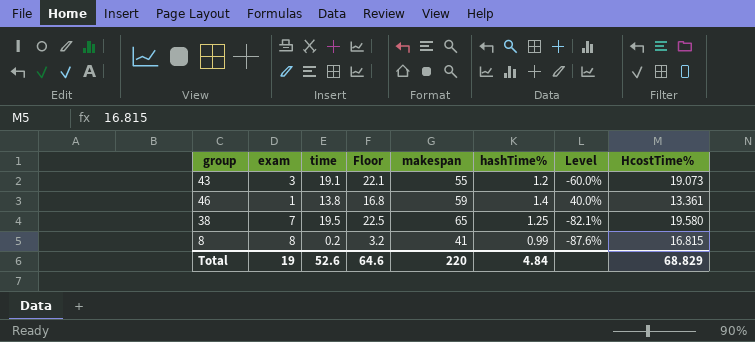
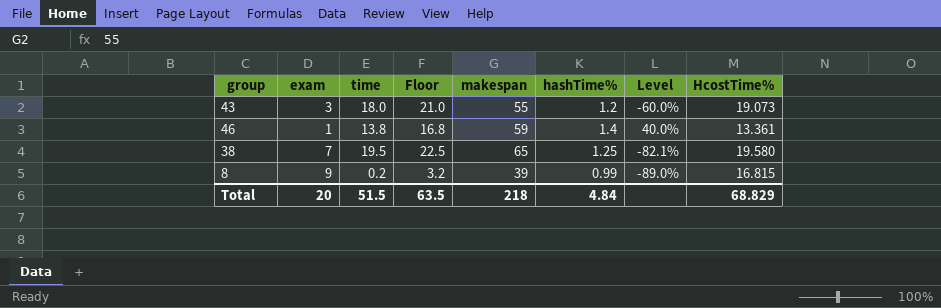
43 | time: 19.1 -> 18.0
43 | Floor: 22.1 -> 21.0
8 | exam: 8 -> 9
8 | makespan: 41 -> 39
8 | Level: -87.6% -> -89.0%
Total | exam: 19 -> 20
Total | time: 52.6 -> 51.5
Total | Floor: 64.6 -> 63.5
Total | makespan: 220 -> 218

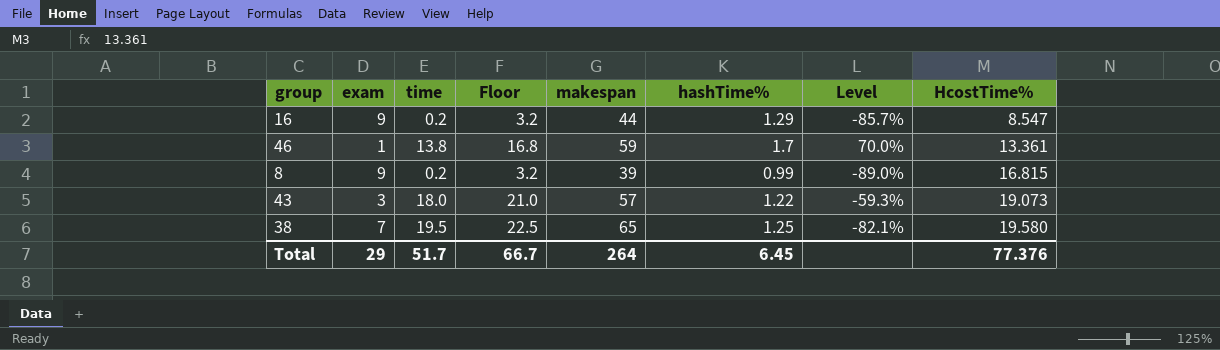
row order: none -> HcostTime% ascending
row 16: none -> 9 | 0.2 | 3.2 | 44 | 1.29 | -85.7% | 8.547
46 | hashTime%: 1.4 -> 1.7
46 | Level: 40.0% -> 70.0%
43 | makespan: 55 -> 57
43 | hashTime%: 1.2 -> 1.22
43 | Level: -60.0% -> -59.3%
Total | exam: 20 -> 29
Total | time: 51.5 -> 51.7
Total | Floor: 63.5 -> 66.7
Total | makespan: 218 -> 264
Total | hashTime%: 4.84 -> 6.45
Total | HcostTime%: 68.829 -> 77.376

